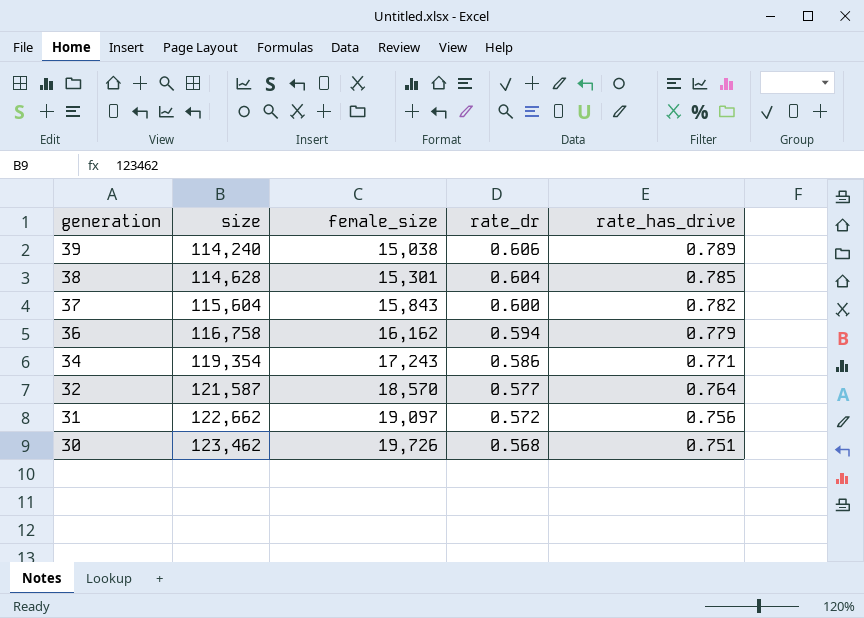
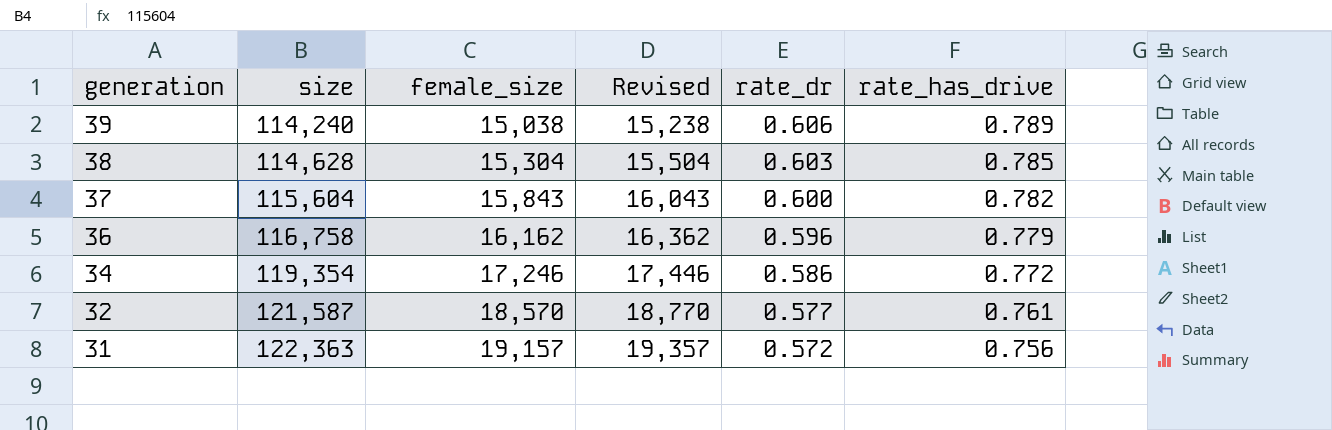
column Revised | formula: none -> [female_size] + 200
row 30: 123,462 | 19,726 | 0.568 | 0.751 -> none
38 | female_size: 15,301 -> 15,304
38 | rate_dr: 0.604 -> 0.603
36 | rate_dr: 0.594 -> 0.596
34 | female_size: 17,243 -> 17,246
34 | rate_has_drive: 0.771 -> 0.772
32 | rate_has_drive: 0.764 -> 0.761
31 | size: 122,662 -> 122,363
31 | female_size: 19,097 -> 19,157

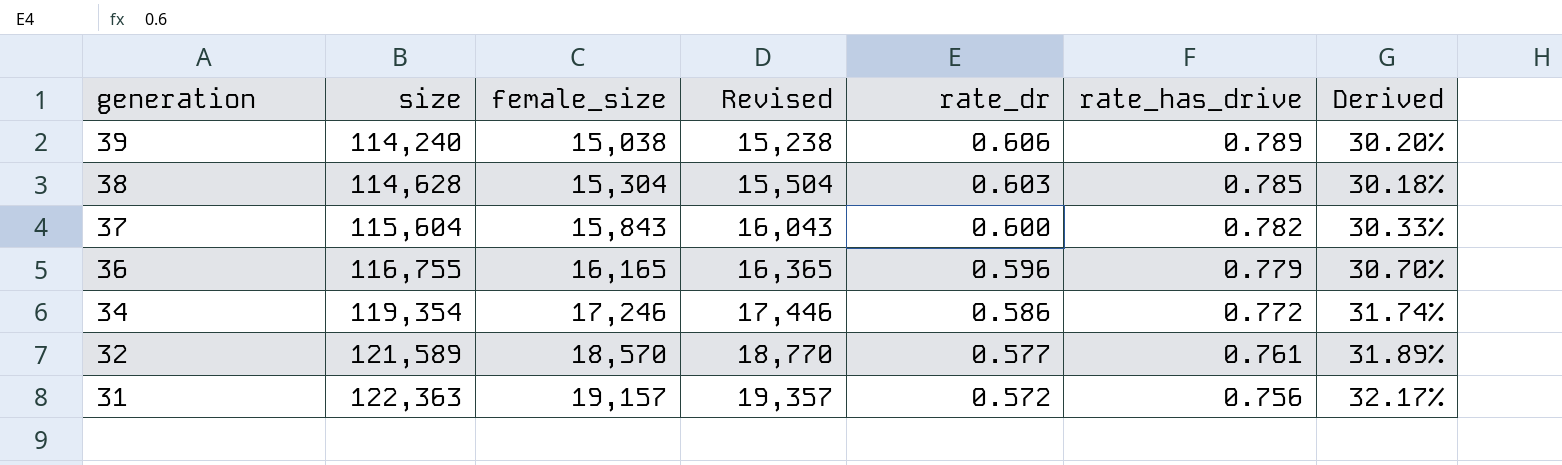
column Derived | formula: none -> ([rate_has_drive] - [rate_dr]) / [rate_dr]
36 | size: 116,758 -> 116,755
36 | female_size: 16,162 -> 16,165
36 | Revised: 16,362 -> 16,365
32 | size: 121,587 -> 121,589

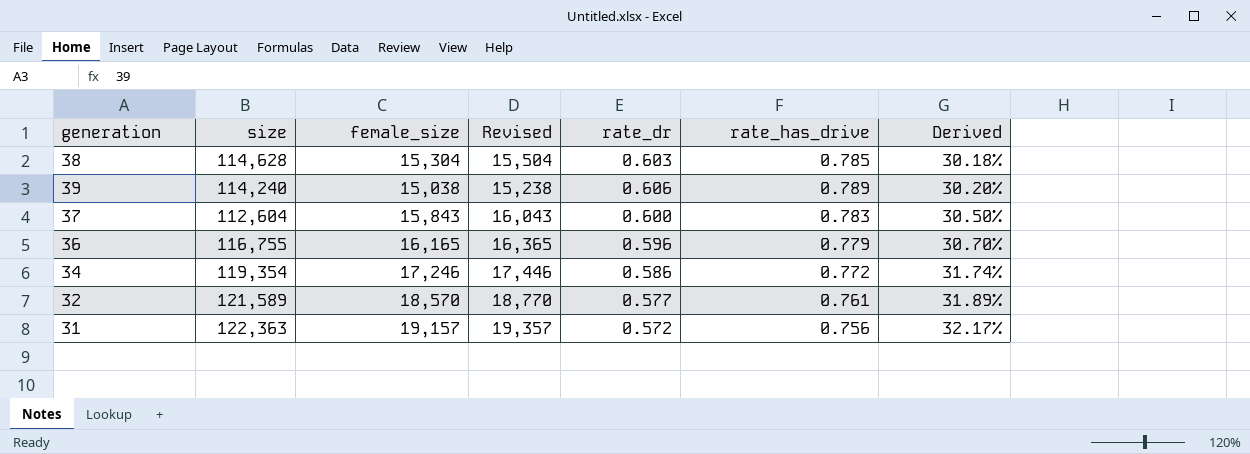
row order: generation descending -> Derived ascending
37 | size: 115,604 -> 112,604
37 | rate_has_drive: 0.782 -> 0.783
37 | Derived: 30.33% -> 30.50%

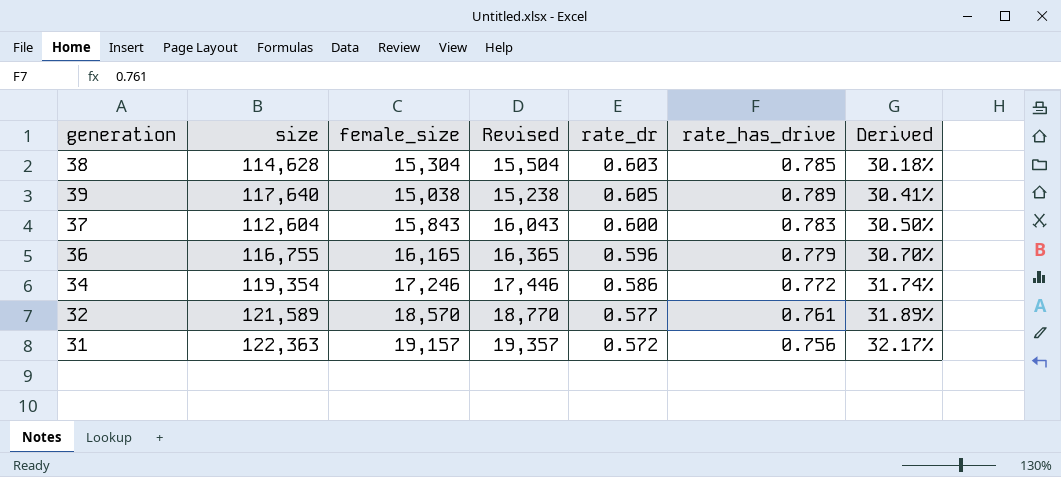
39 | size: 114,240 -> 117,640
39 | rate_dr: 0.606 -> 0.605
39 | Derived: 30.20% -> 30.41%

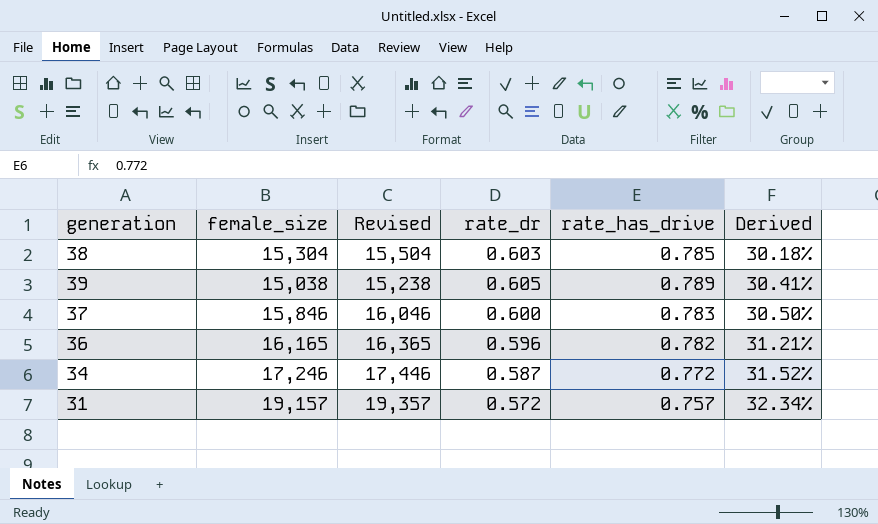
column size | position: 2 -> none
row 32: 121,589 | 18,570 | 18,770 | 0.577 | 0.761 | 31.89% -> none
37 | female_size: 15,843 -> 15,846
37 | Revised: 16,043 -> 16,046
36 | rate_has_drive: 0.779 -> 0.782
36 | Derived: 30.70% -> 31.21%
34 | rate_dr: 0.586 -> 0.587
34 | Derived: 31.74% -> 31.52%
31 | rate_has_drive: 0.756 -> 0.757
31 | Derived: 32.17% -> 32.34%

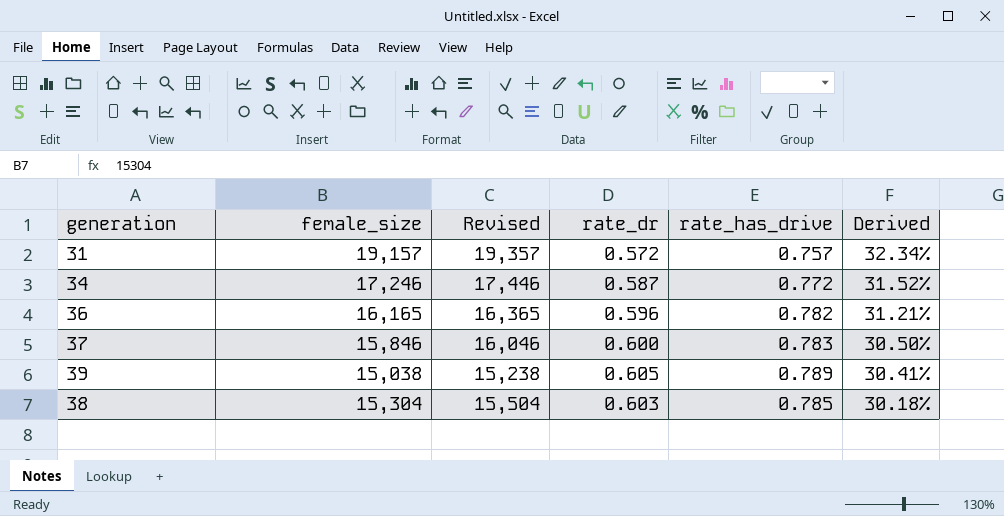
row order: Derived ascending -> Derived descending

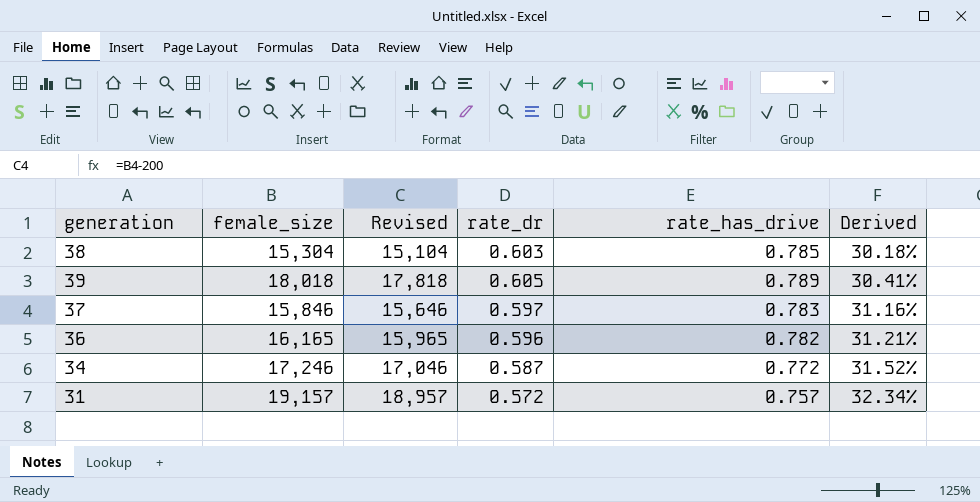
row order: Derived descending -> Derived ascending
column Revised | formula: [female_size] + 200 -> [female_size] - 200
39 | female_size: 15,038 -> 18,018
37 | rate_dr: 0.600 -> 0.597
37 | Derived: 30.50% -> 31.16%

